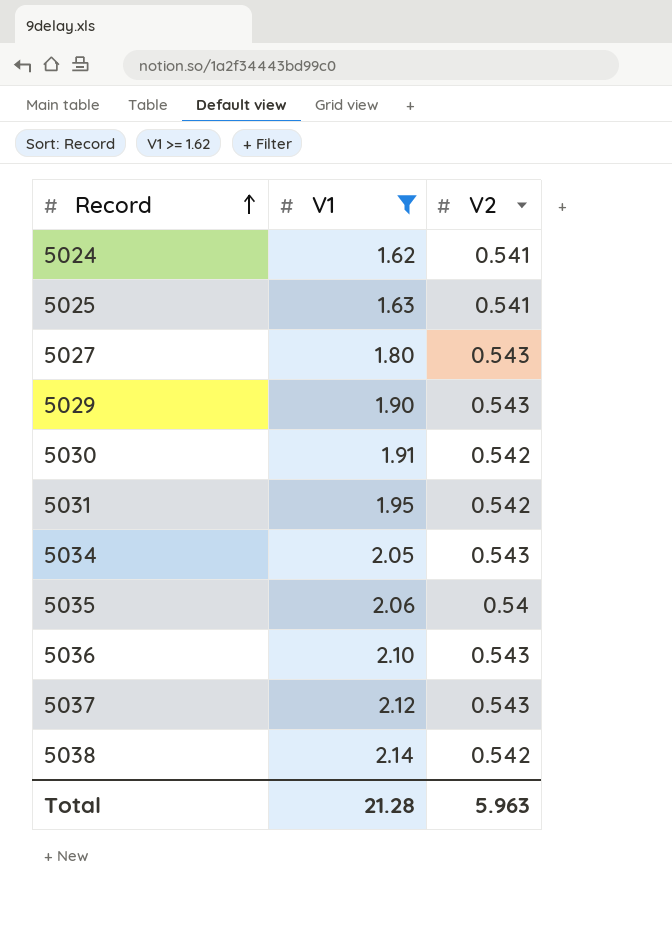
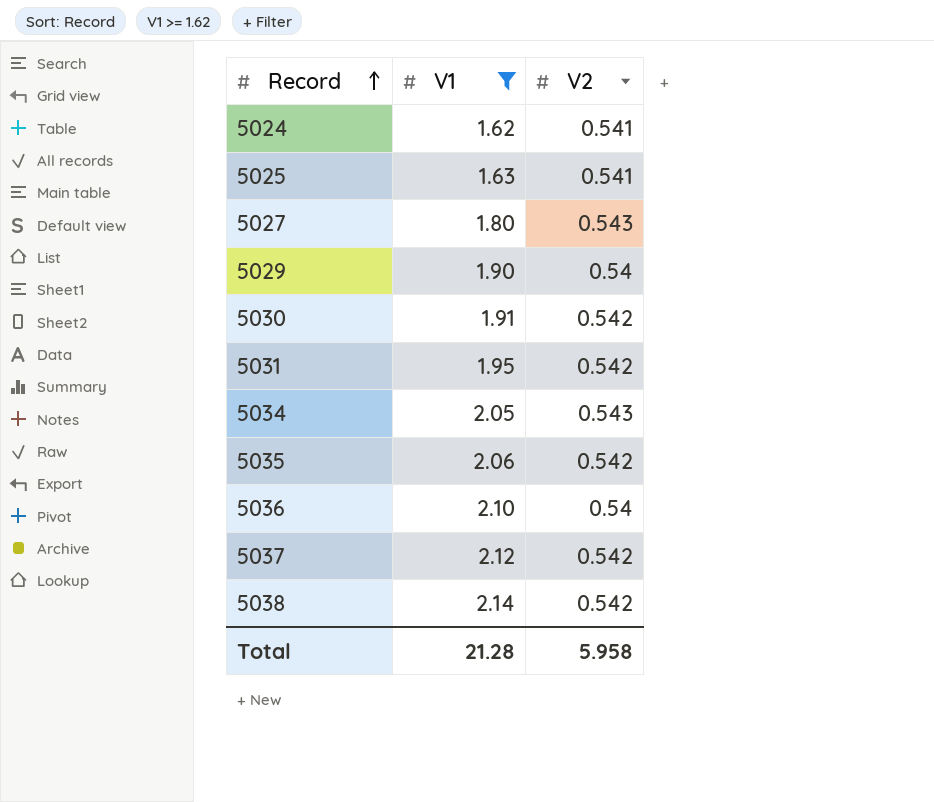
5029 | V2: 0.543 -> 0.54
5035 | V2: 0.54 -> 0.542
5036 | V2: 0.543 -> 0.54
5037 | V2: 0.543 -> 0.542
Total | V2: 5.963 -> 5.958

